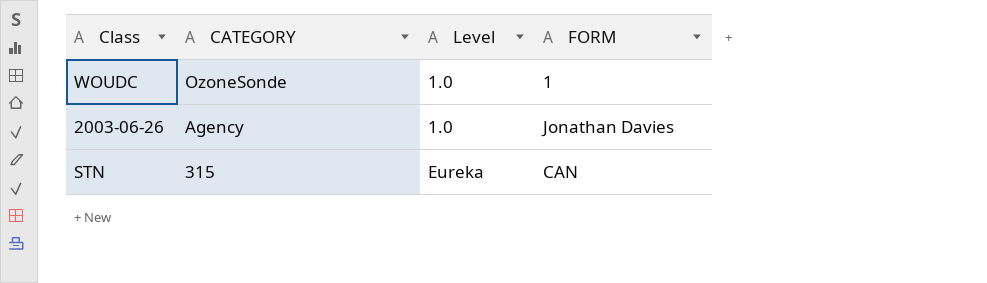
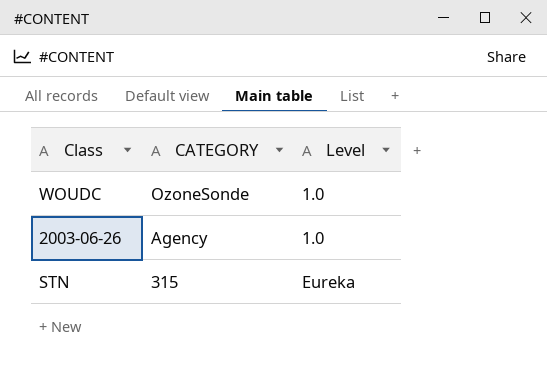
column FORM | position: 4 -> none

